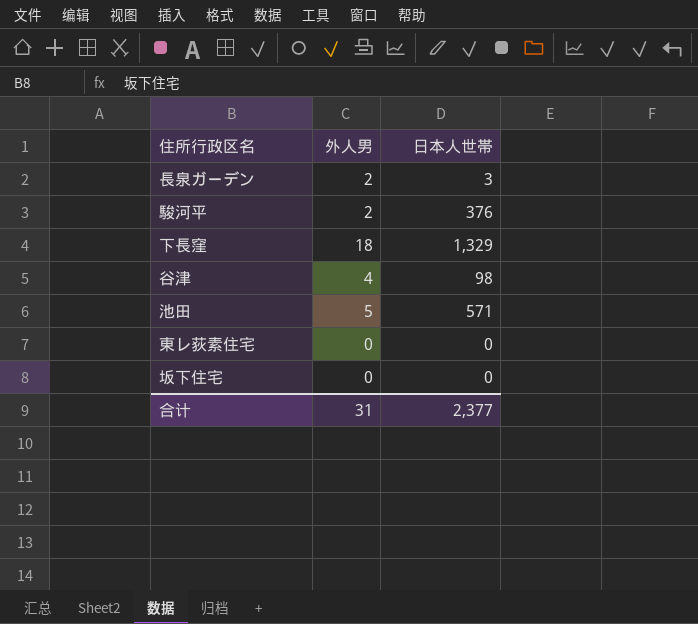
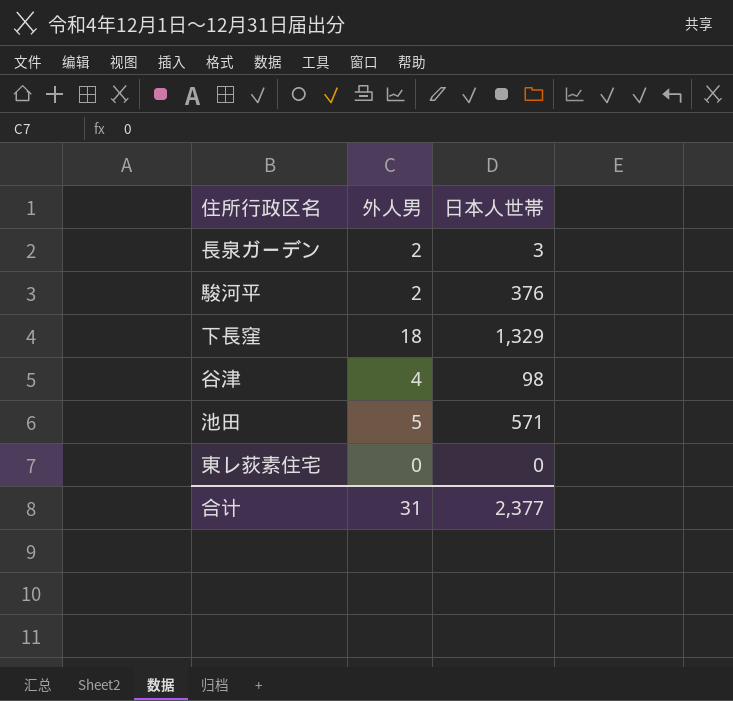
row 坂下住宅: 0 | 0 -> none

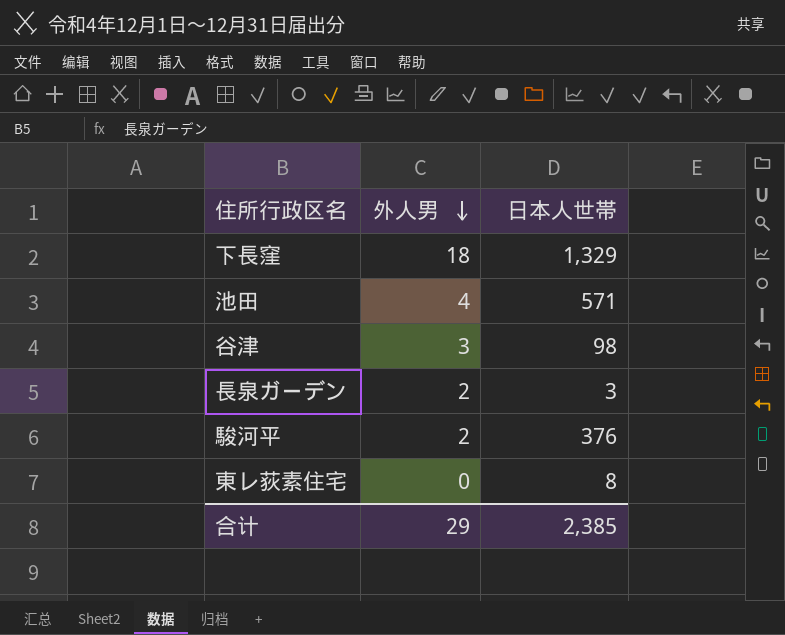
row order: none -> 外人男 descending
池田 | 外人男: 5 -> 4
谷津 | 外人男: 4 -> 3
東レ荻素住宅 | 日本人世帯: 0 -> 8
合计 | 外人男: 31 -> 29
合计 | 日本人世帯: 2,377 -> 2,385

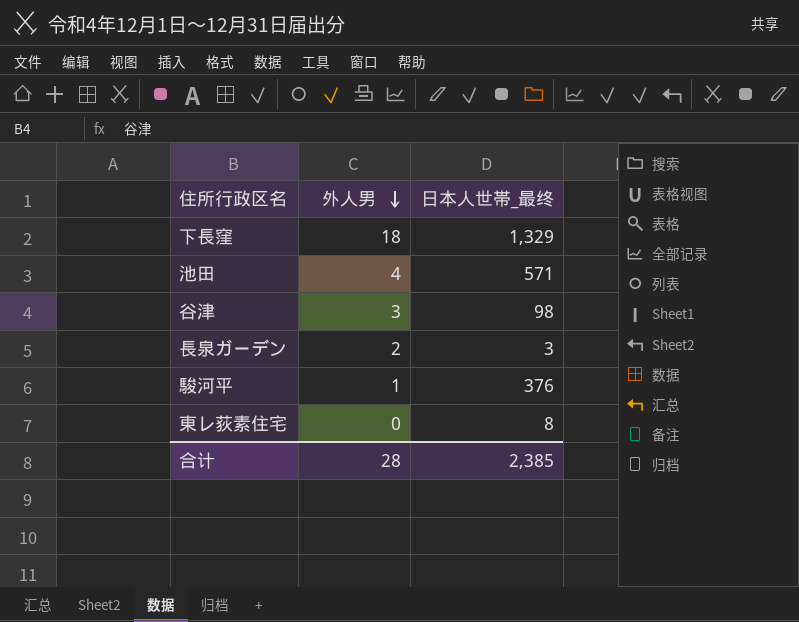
column name: 日本人世帯 -> 日本人世帯_最终
駿河平 | 外人男: 2 -> 1
合计 | 外人男: 29 -> 28

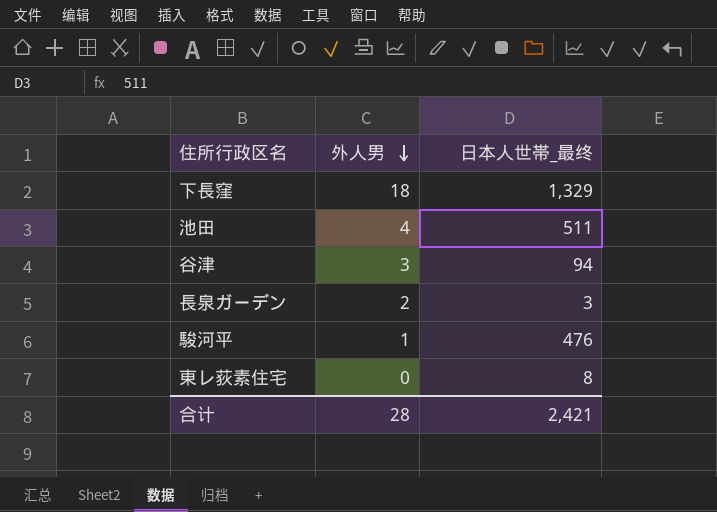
池田 | 日本人世帯_最终: 571 -> 511
谷津 | 日本人世帯_最终: 98 -> 94
駿河平 | 日本人世帯_最终: 376 -> 476
合计 | 日本人世帯_最终: 2,385 -> 2,421

